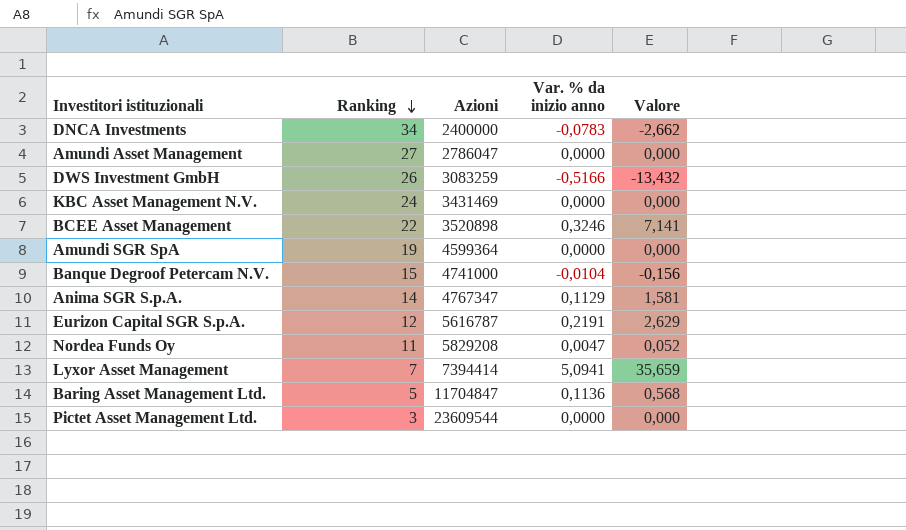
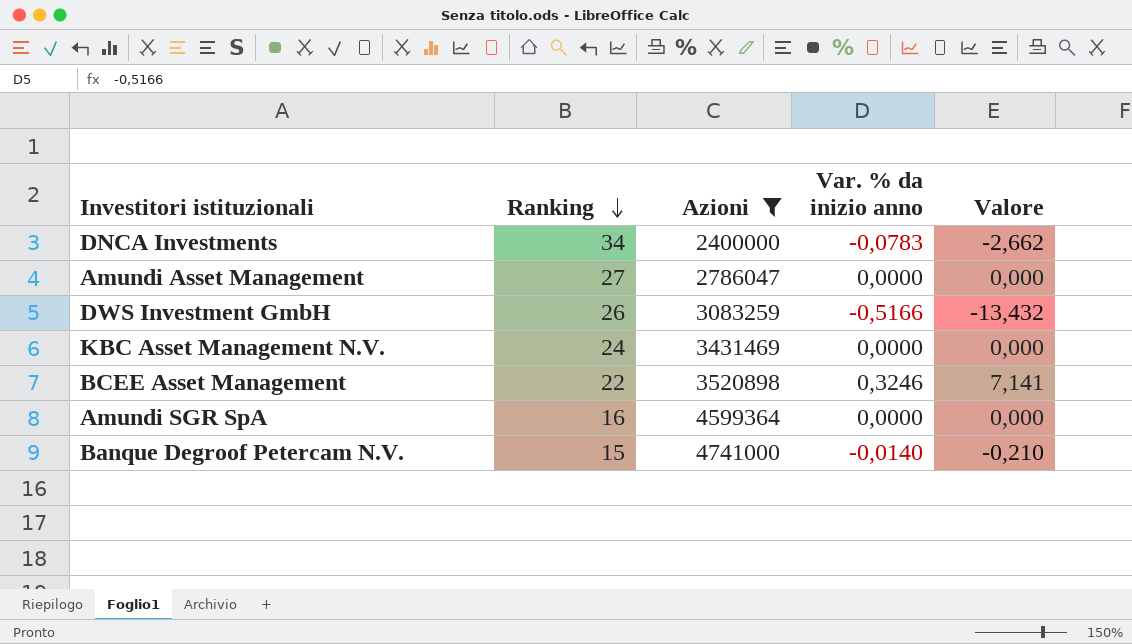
filter: none -> Azioni <= 4741000
Amundi SGR SpA | Ranking: 19 -> 16
Banque Degroof Petercam N.V. | Var. % da inizio anno: -0,0104 -> -0,0140
Banque Degroof Petercam N.V. | Valore: -0,156 -> -0,210

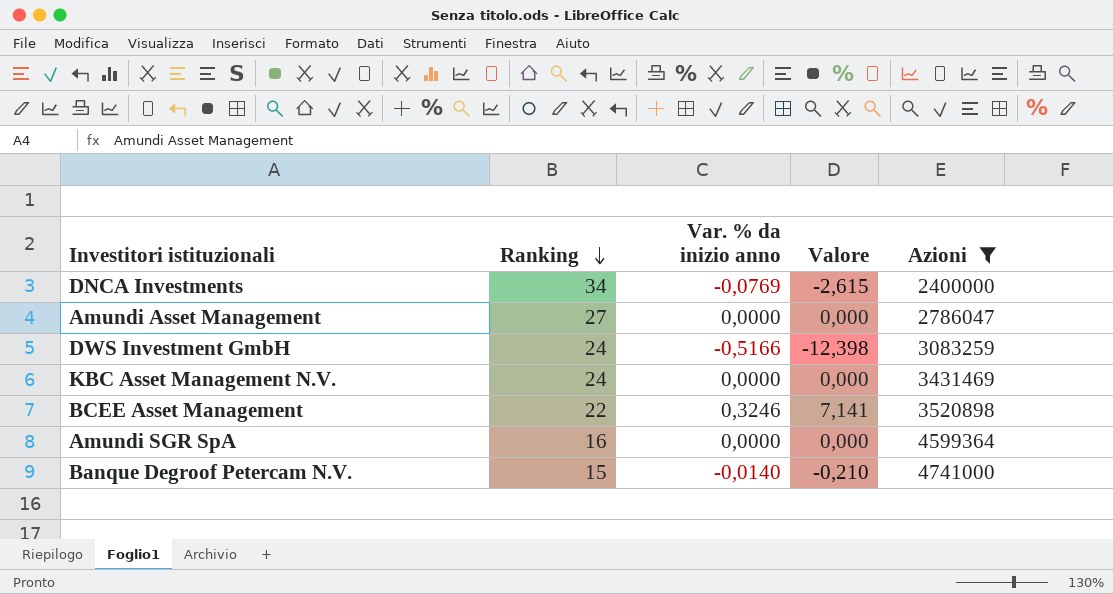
column Azioni | position: 3 -> 5
DNCA Investments | Var. % da inizio anno: -0,0783 -> -0,0769
DNCA Investments | Valore: -2,662 -> -2,615
DWS Investment GmbH | Ranking: 26 -> 24
DWS Investment GmbH | Valore: -13,432 -> -12,398

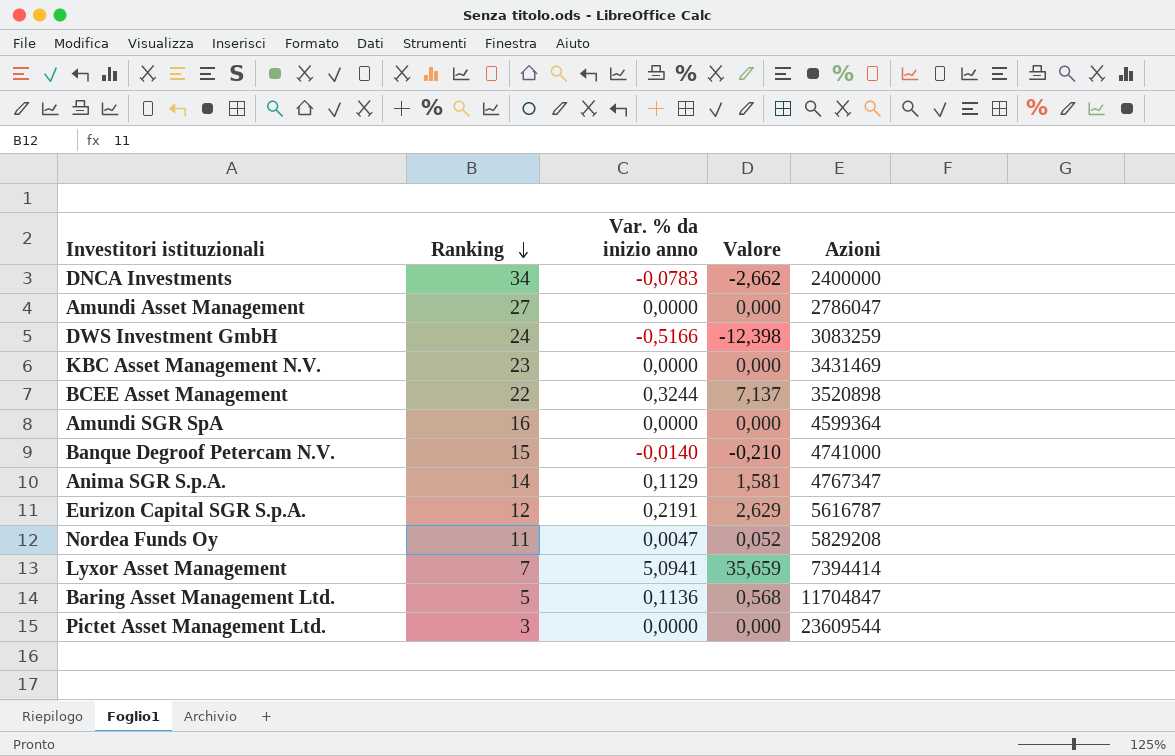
filter: Azioni <= 4741000 -> none
DNCA Investments | Var. % da inizio anno: -0,0769 -> -0,0783
DNCA Investments | Valore: -2,615 -> -2,662
KBC Asset Management N.V. | Ranking: 24 -> 23
BCEE Asset Management | Var. % da inizio anno: 0,3246 -> 0,3244
BCEE Asset Management | Valore: 7,141 -> 7,137

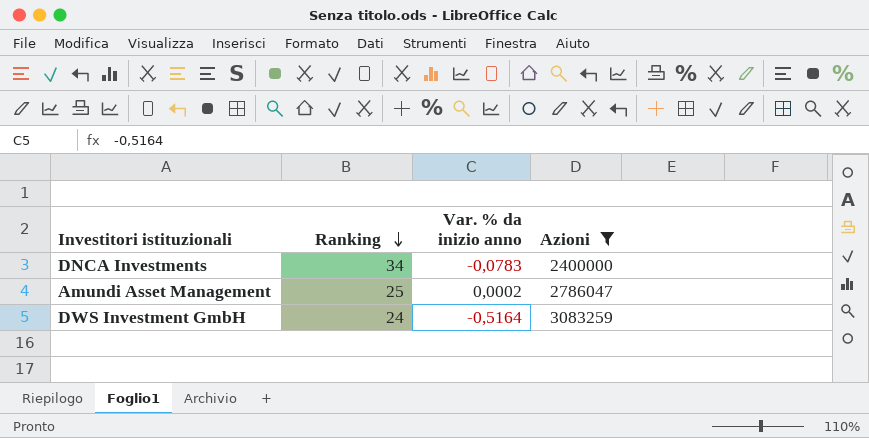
filter: none -> Azioni <= 3083259
column Valore | formula: [Ranking] * [Var. % da inizio anno] -> none
Amundi Asset Management | Ranking: 27 -> 25
Amundi Asset Management | Var. % da inizio anno: 0,0000 -> 0,0002
DWS Investment GmbH | Var. % da inizio anno: -0,5166 -> -0,5164

